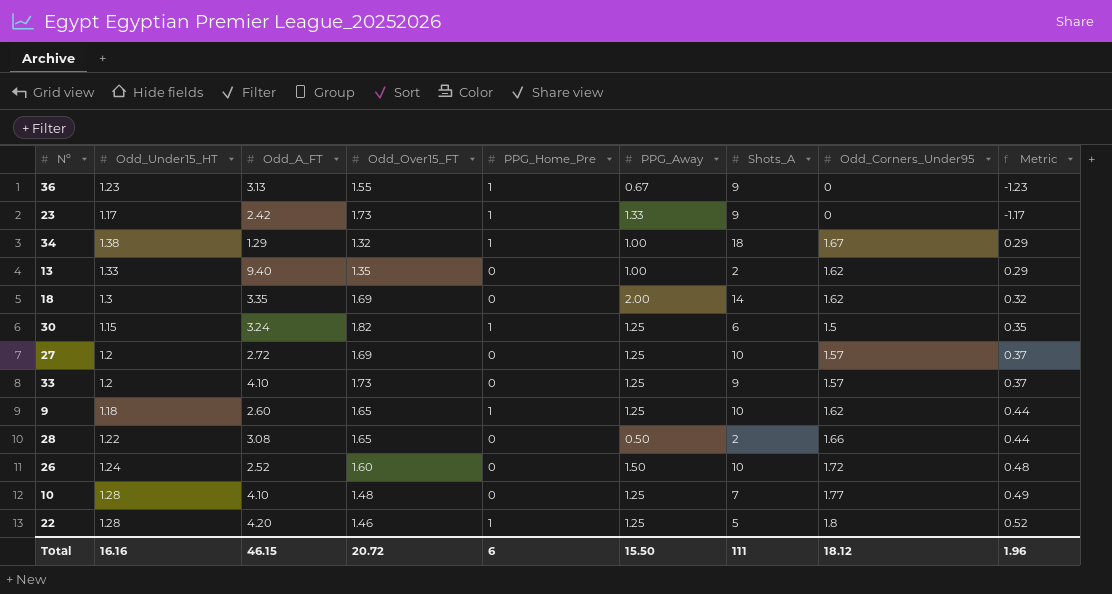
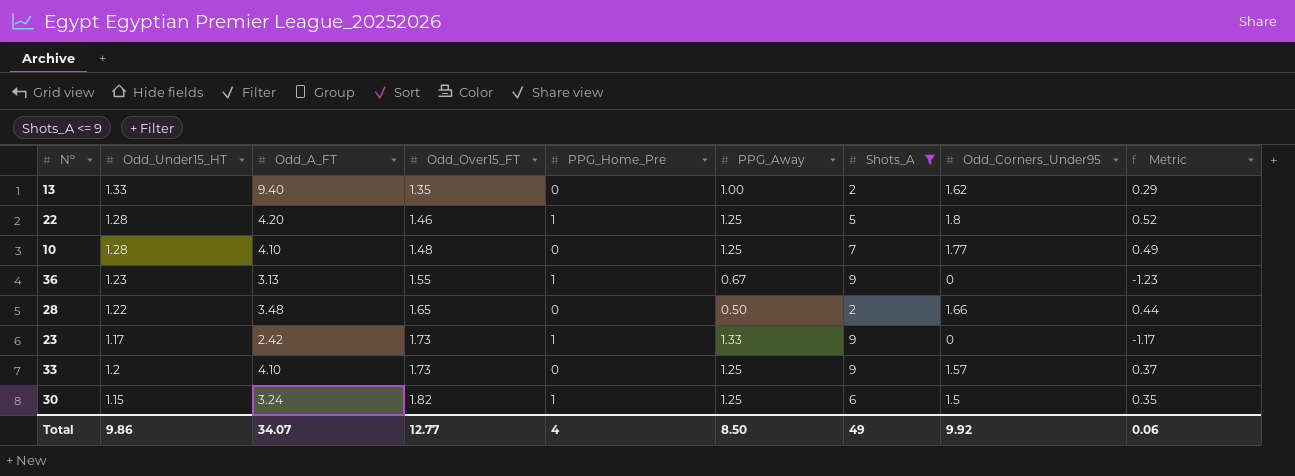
filter: none -> Shots_A <= 9
row order: Metric ascending -> Odd_Over15_FT ascending
28 | Odd_A_FT: 3.08 -> 3.48
Total | Odd_Under15_HT: 16.16 -> 9.86
Total | Odd_A_FT: 46.15 -> 34.07
Total | Odd_Over15_FT: 20.72 -> 12.77
Total | PPG_Home_Pre: 6 -> 4
Total | PPG_Away: 15.50 -> 8.50
Total | Shots_A: 111 -> 49
Total | Odd_Corners_Under95: 18.12 -> 9.92
Total | Metric: 1.96 -> 0.06

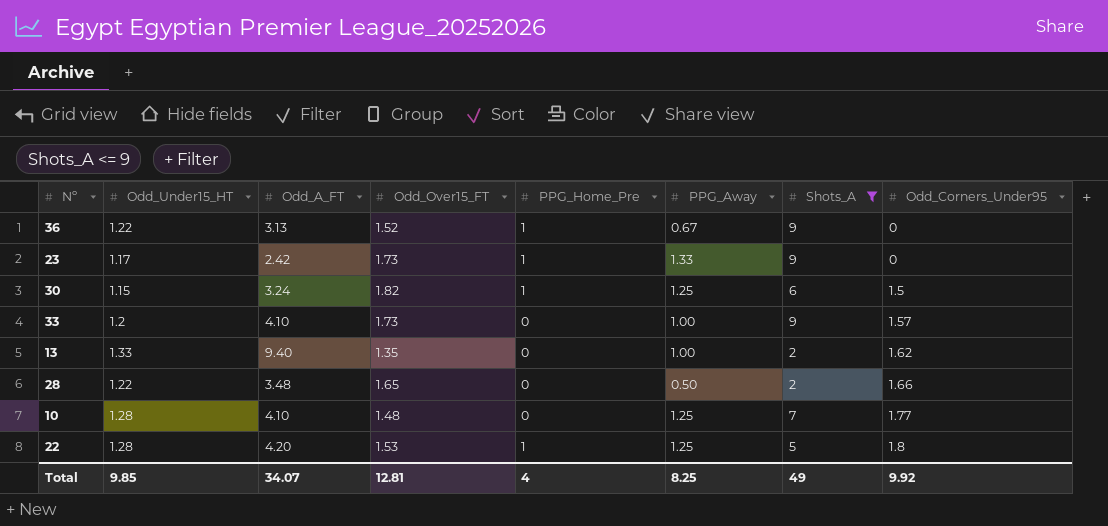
row order: Odd_Over15_FT ascending -> Odd_Corners_Under95 ascending
column Metric | formula: [Odd_Corners_Under95] - [Odd_Under15_HT] -> none
36 | Odd_Under15_HT: 1.23 -> 1.22
36 | Odd_Over15_FT: 1.55 -> 1.52
33 | PPG_Away: 1.25 -> 1.00
22 | Odd_Over15_FT: 1.46 -> 1.53
Total | Odd_Under15_HT: 9.86 -> 9.85
Total | Odd_Over15_FT: 12.77 -> 12.81
Total | PPG_Away: 8.50 -> 8.25

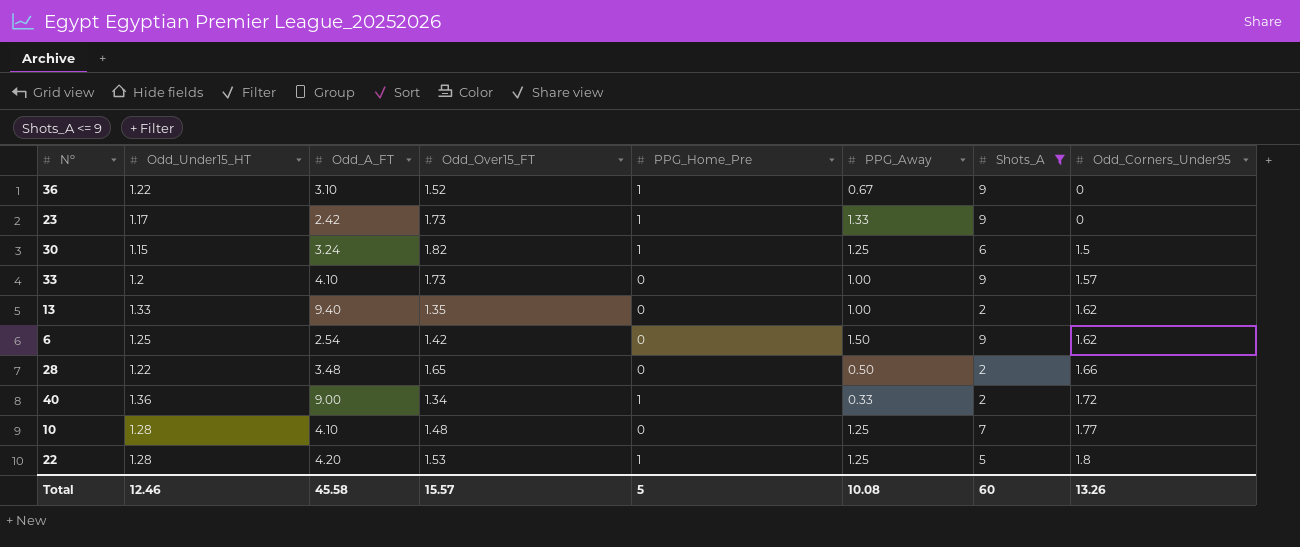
36 | Odd_A_FT: 3.13 -> 3.10
row 6: none -> 1.25 | 2.54 | 1.42 | 0 | 1.50 | 9 | 1.62
row 40: none -> 1.36 | 9.00 | 1.34 | 1 | 0.33 | 2 | 1.72
Total | Odd_Under15_HT: 9.85 -> 12.46
Total | Odd_A_FT: 34.07 -> 45.58
Total | Odd_Over15_FT: 12.81 -> 15.57
Total | PPG_Home_Pre: 4 -> 5
Total | PPG_Away: 8.25 -> 10.08
Total | Shots_A: 49 -> 60
Total | Odd_Corners_Under95: 9.92 -> 13.26

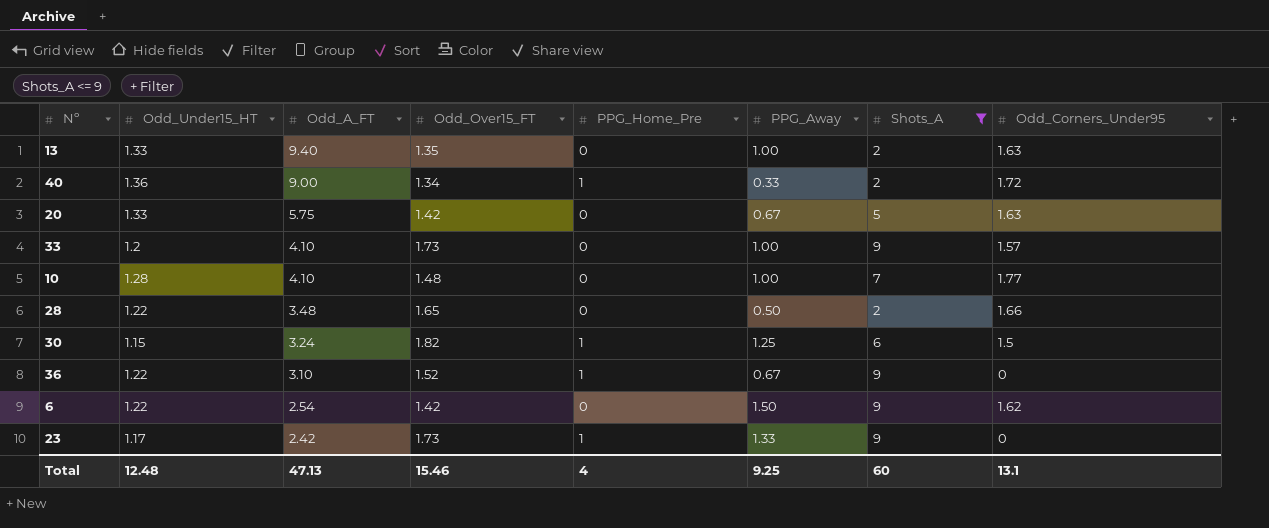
row order: Odd_Corners_Under95 ascending -> Odd_A_FT descending
row 22: 1.28 | 4.20 | 1.53 | 1 | 1.25 | 5 | 1.8 -> none
13 | Odd_Corners_Under95: 1.62 -> 1.63
row 20: none -> 1.33 | 5.75 | 1.42 | 0 | 0.67 | 5 | 1.63
10 | PPG_Away: 1.25 -> 1.00
6 | Odd_Under15_HT: 1.25 -> 1.22
Total | Odd_Under15_HT: 12.46 -> 12.48
Total | Odd_A_FT: 45.58 -> 47.13
Total | Odd_Over15_FT: 15.57 -> 15.46
Total | PPG_Home_Pre: 5 -> 4
Total | PPG_Away: 10.08 -> 9.25
Total | Odd_Corners_Under95: 13.26 -> 13.1

